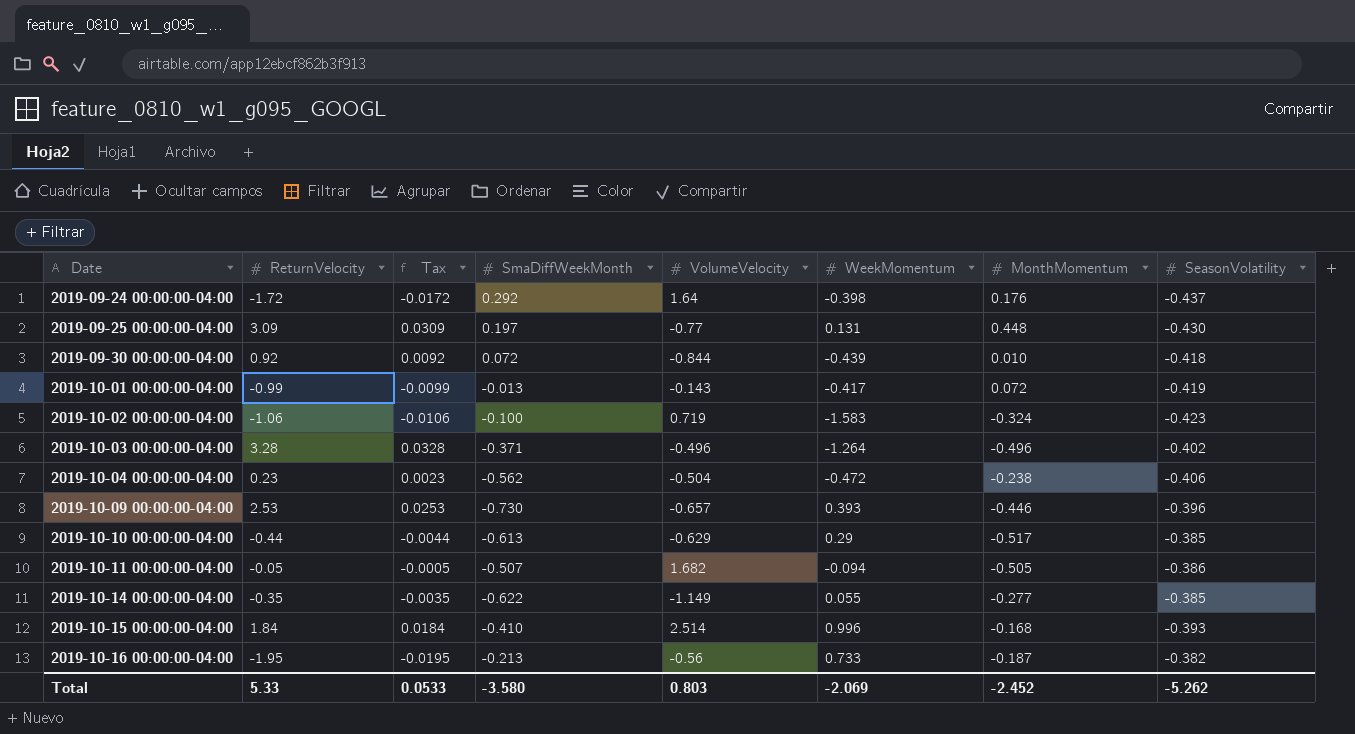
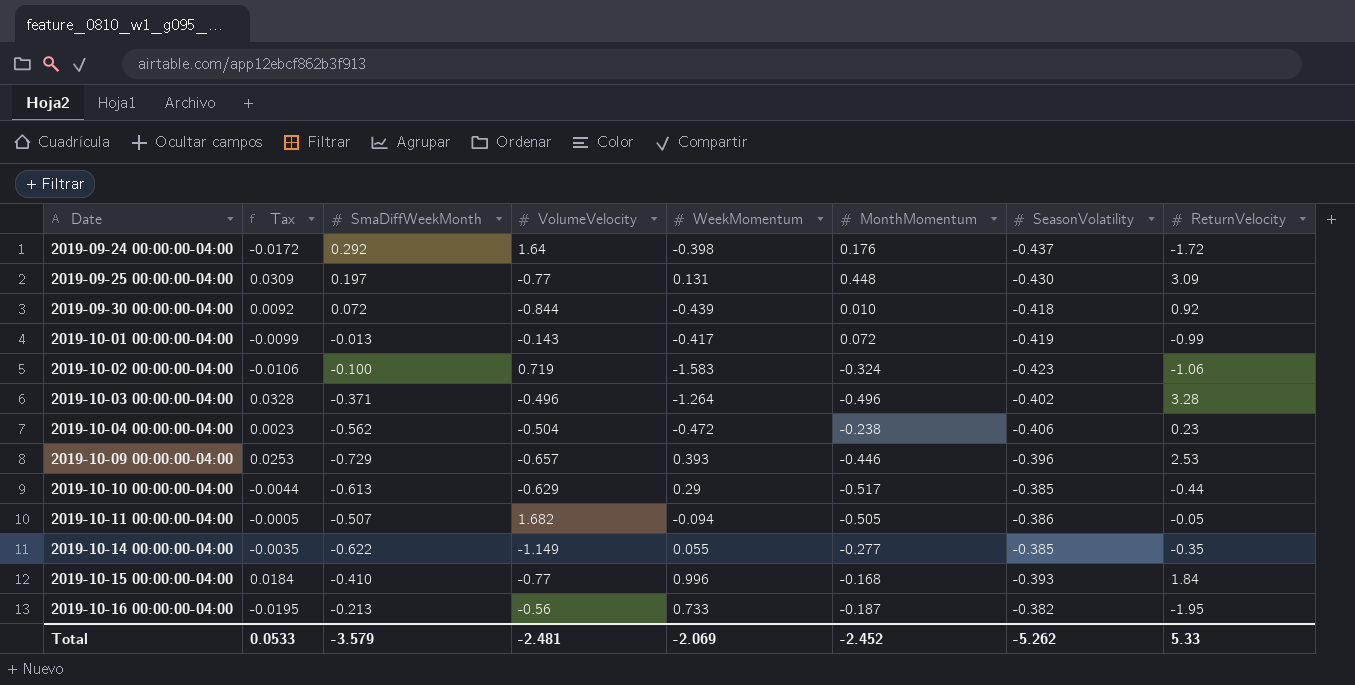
column ReturnVelocity | position: 2 -> 8
2019-10-09 00:00:00-04:00 | SmaDiffWeekMonth: -0.730 -> -0.729
2019-10-15 00:00:00-04:00 | VolumeVelocity: 2.514 -> -0.77
Total | SmaDiffWeekMonth: -3.580 -> -3.579
Total | VolumeVelocity: 0.803 -> -2.481

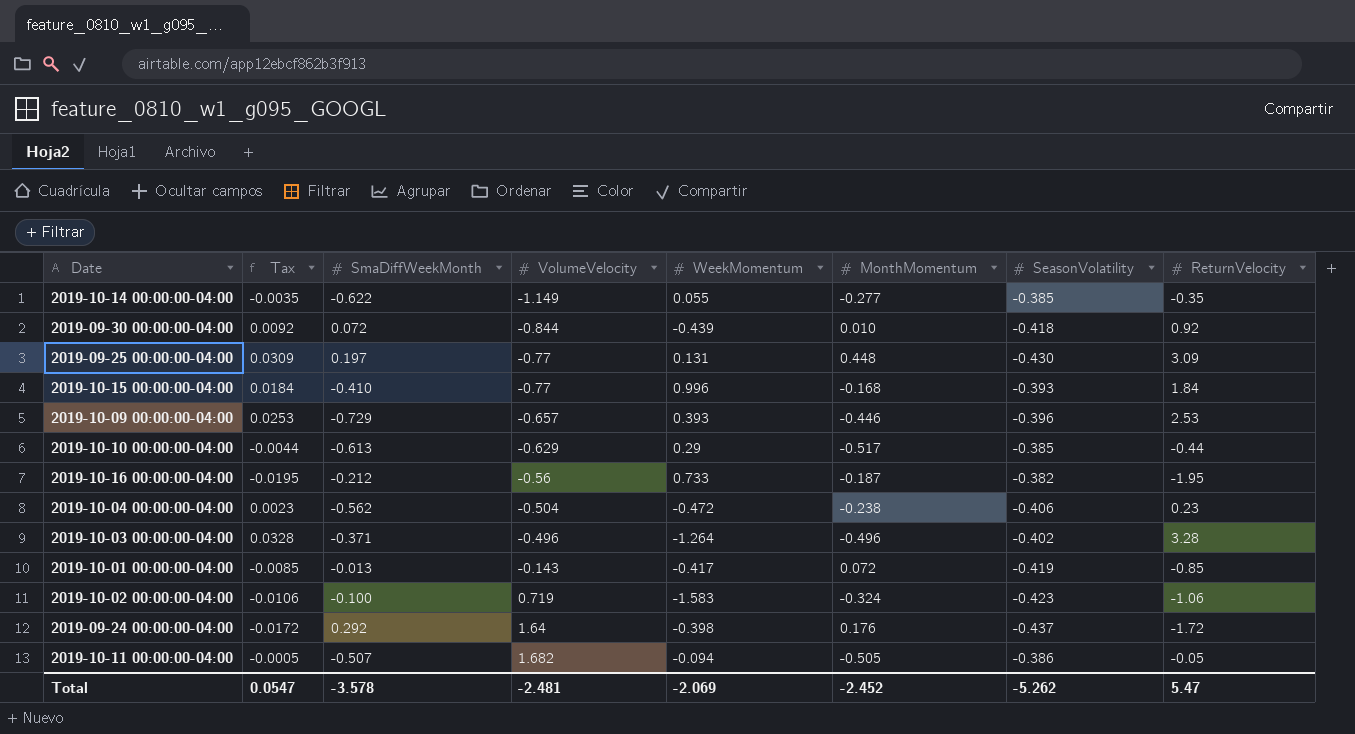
row order: Date ascending -> VolumeVelocity ascending
2019-10-16 00:00:00-04:00 | SmaDiffWeekMonth: -0.213 -> -0.212
2019-10-01 00:00:00-04:00 | Tax: -0.0099 -> -0.0085
2019-10-01 00:00:00-04:00 | ReturnVelocity: -0.99 -> -0.85
Total | Tax: 0.0533 -> 0.0547
Total | SmaDiffWeekMonth: -3.579 -> -3.578
Total | ReturnVelocity: 5.33 -> 5.47

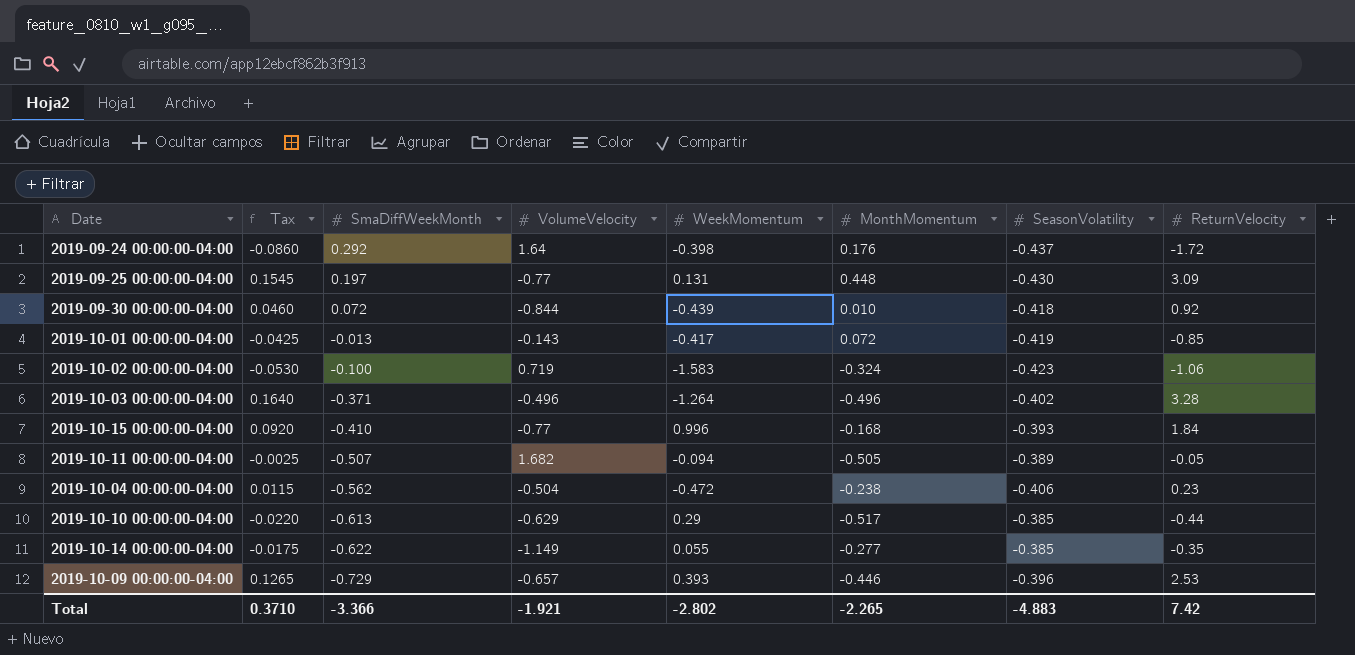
row order: VolumeVelocity ascending -> SmaDiffWeekMonth descending
column Tax | formula: [ReturnVelocity] * 0.01 -> [ReturnVelocity] * 0.05
row 2019-10-16 00:00:00-04:00: -0.0195 | -0.212 | -0.56 | 0.733 | -0.187 | -0.382 | -1.95 -> none
2019-10-11 00:00:00-04:00 | SeasonVolatility: -0.386 -> -0.389
Total | Tax: 0.0547 -> 0.3710
Total | SmaDiffWeekMonth: -3.578 -> -3.366
Total | VolumeVelocity: -2.481 -> -1.921
Total | WeekMomentum: -2.069 -> -2.802
Total | MonthMomentum: -2.452 -> -2.265
Total | SeasonVolatility: -5.262 -> -4.883
Total | ReturnVelocity: 5.47 -> 7.42

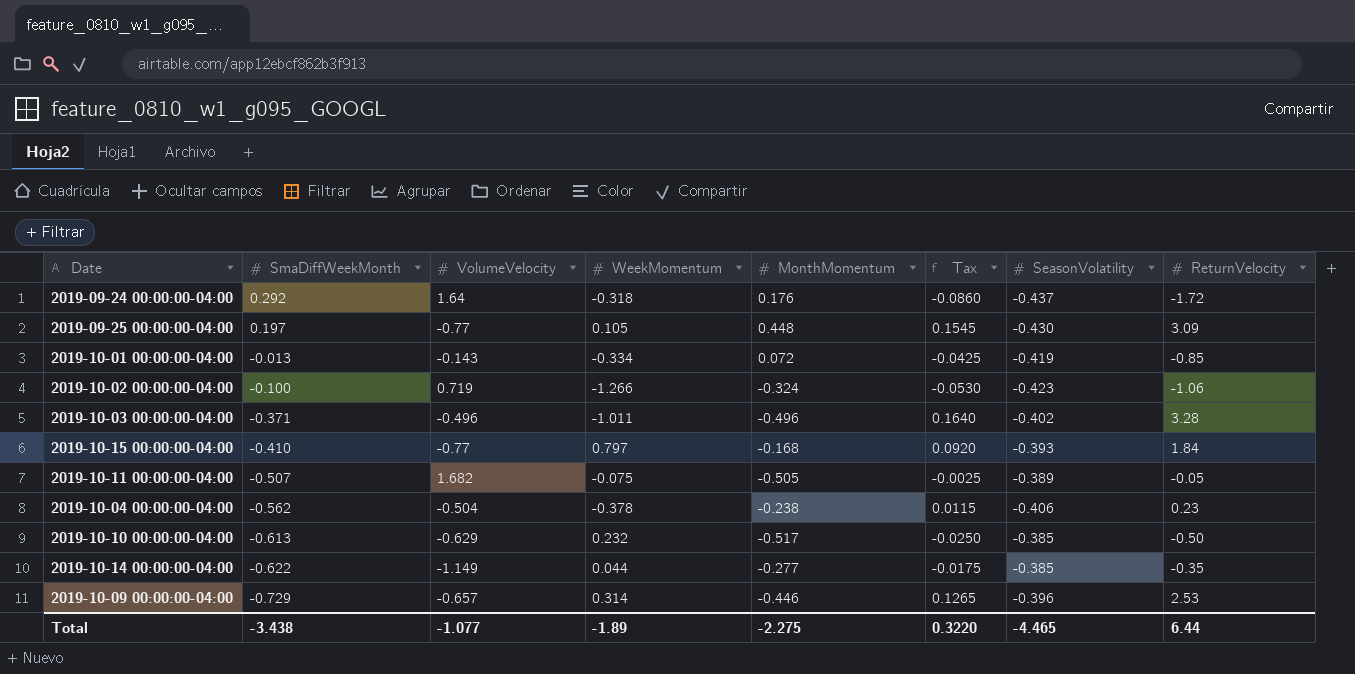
column Tax | position: 2 -> 6
row 2019-09-30 00:00:00-04:00: 0.0460 | 0.072 | -0.844 | -0.439 | 0.010 | -0.418 | 0.92 -> none
2019-09-24 00:00:00-04:00 | WeekMomentum: -0.398 -> -0.318
2019-09-25 00:00:00-04:00 | WeekMomentum: 0.131 -> 0.105
2019-10-01 00:00:00-04:00 | WeekMomentum: -0.417 -> -0.334
2019-10-02 00:00:00-04:00 | WeekMomentum: -1.583 -> -1.266
2019-10-03 00:00:00-04:00 | WeekMomentum: -1.264 -> -1.011
2019-10-15 00:00:00-04:00 | WeekMomentum: 0.996 -> 0.797
2019-10-11 00:00:00-04:00 | WeekMomentum: -0.094 -> -0.075
2019-10-04 00:00:00-04:00 | WeekMomentum: -0.472 -> -0.378
2019-10-10 00:00:00-04:00 | WeekMomentum: 0.29 -> 0.232
2019-10-10 00:00:00-04:00 | Tax: -0.0220 -> -0.0250
2019-10-10 00:00:00-04:00 | ReturnVelocity: -0.44 -> -0.50
2019-10-14 00:00:00-04:00 | WeekMomentum: 0.055 -> 0.044
2019-10-09 00:00:00-04:00 | WeekMomentum: 0.393 -> 0.314
Total | SmaDiffWeekMonth: -3.366 -> -3.438
Total | VolumeVelocity: -1.921 -> -1.077
Total | WeekMomentum: -2.802 -> -1.89
Total | MonthMomentum: -2.265 -> -2.275
Total | Tax: 0.3710 -> 0.3220
Total | SeasonVolatility: -4.883 -> -4.465
Total | ReturnVelocity: 7.42 -> 6.44

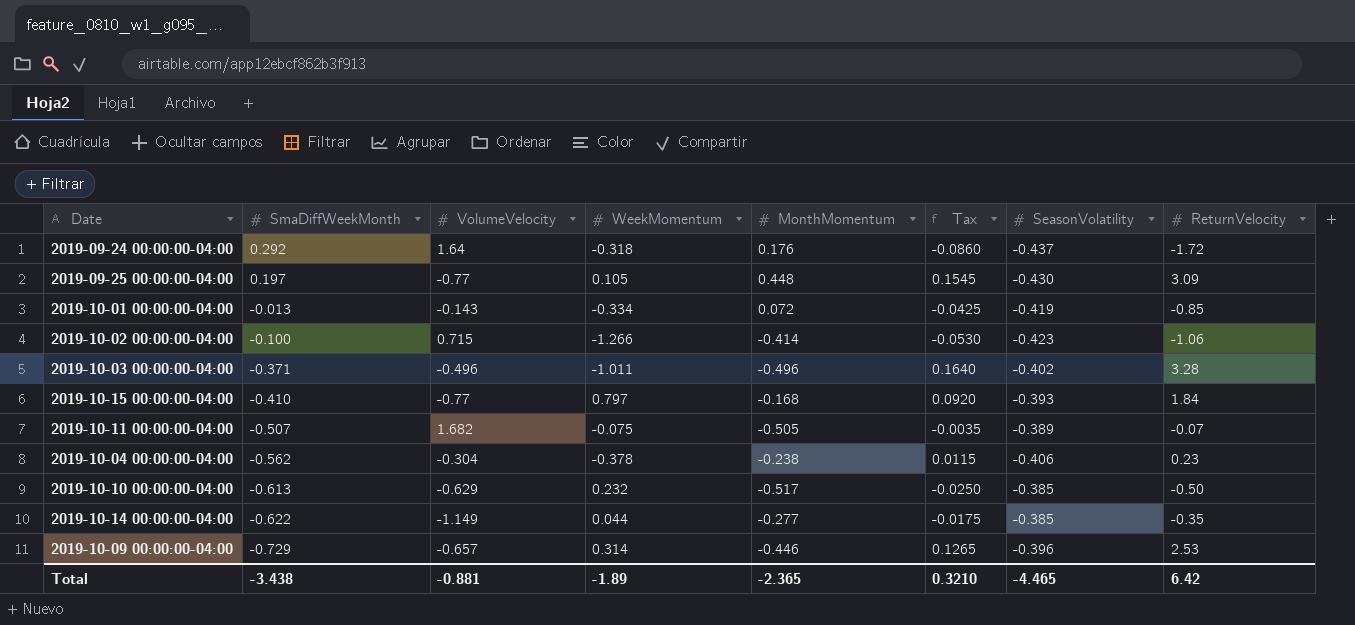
2019-10-02 00:00:00-04:00 | VolumeVelocity: 0.719 -> 0.715
2019-10-02 00:00:00-04:00 | MonthMomentum: -0.324 -> -0.414
2019-10-11 00:00:00-04:00 | Tax: -0.0025 -> -0.0035
2019-10-11 00:00:00-04:00 | ReturnVelocity: -0.05 -> -0.07
2019-10-04 00:00:00-04:00 | VolumeVelocity: -0.504 -> -0.304
Total | VolumeVelocity: -1.077 -> -0.881
Total | MonthMomentum: -2.275 -> -2.365
Total | Tax: 0.3220 -> 0.3210
Total | ReturnVelocity: 6.44 -> 6.42

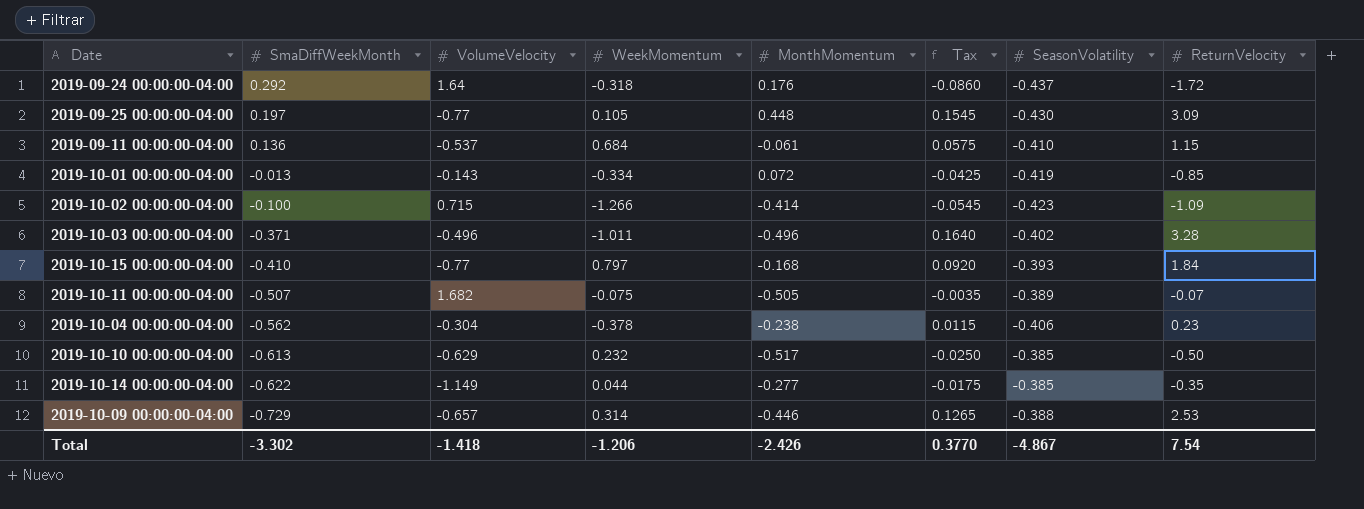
row 2019-09-11 00:00:00-04:00: none -> 0.136 | -0.537 | 0.684 | -0.061 | 0.0575 | -0.410 | 1.15
2019-10-02 00:00:00-04:00 | Tax: -0.0530 -> -0.0545
2019-10-02 00:00:00-04:00 | ReturnVelocity: -1.06 -> -1.09
2019-10-09 00:00:00-04:00 | SeasonVolatility: -0.396 -> -0.388
Total | SmaDiffWeekMonth: -3.438 -> -3.302
Total | VolumeVelocity: -0.881 -> -1.418
Total | WeekMomentum: -1.89 -> -1.206
Total | MonthMomentum: -2.365 -> -2.426
Total | Tax: 0.3210 -> 0.3770
Total | SeasonVolatility: -4.465 -> -4.867
Total | ReturnVelocity: 6.42 -> 7.54

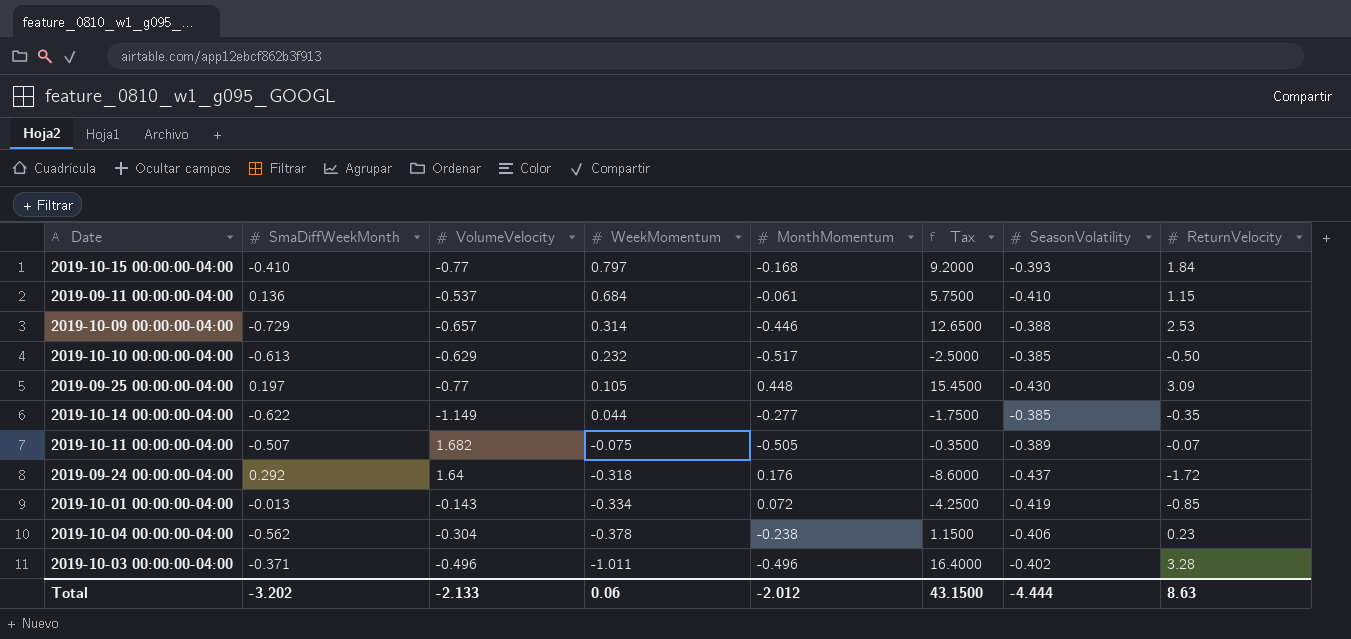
row order: SmaDiffWeekMonth descending -> WeekMomentum descending
column Tax | formula: [ReturnVelocity] * 0.05 -> [ReturnVelocity] * 5
row 2019-10-02 00:00:00-04:00: -0.100 | 0.715 | -1.266 | -0.414 | -0.0545 | -0.423 | -1.09 -> none
Total | SmaDiffWeekMonth: -3.302 -> -3.202
Total | VolumeVelocity: -1.418 -> -2.133
Total | WeekMomentum: -1.206 -> 0.06
Total | MonthMomentum: -2.426 -> -2.012
Total | Tax: 0.3770 -> 43.1500
Total | SeasonVolatility: -4.867 -> -4.444
Total | ReturnVelocity: 7.54 -> 8.63

